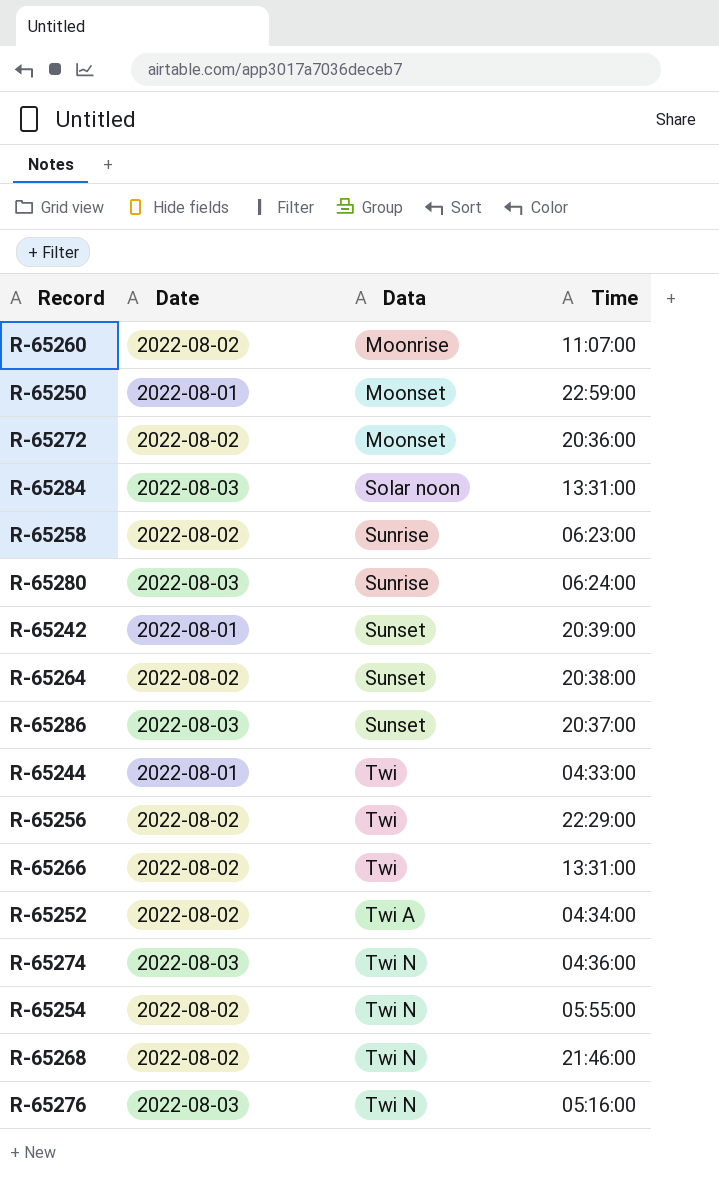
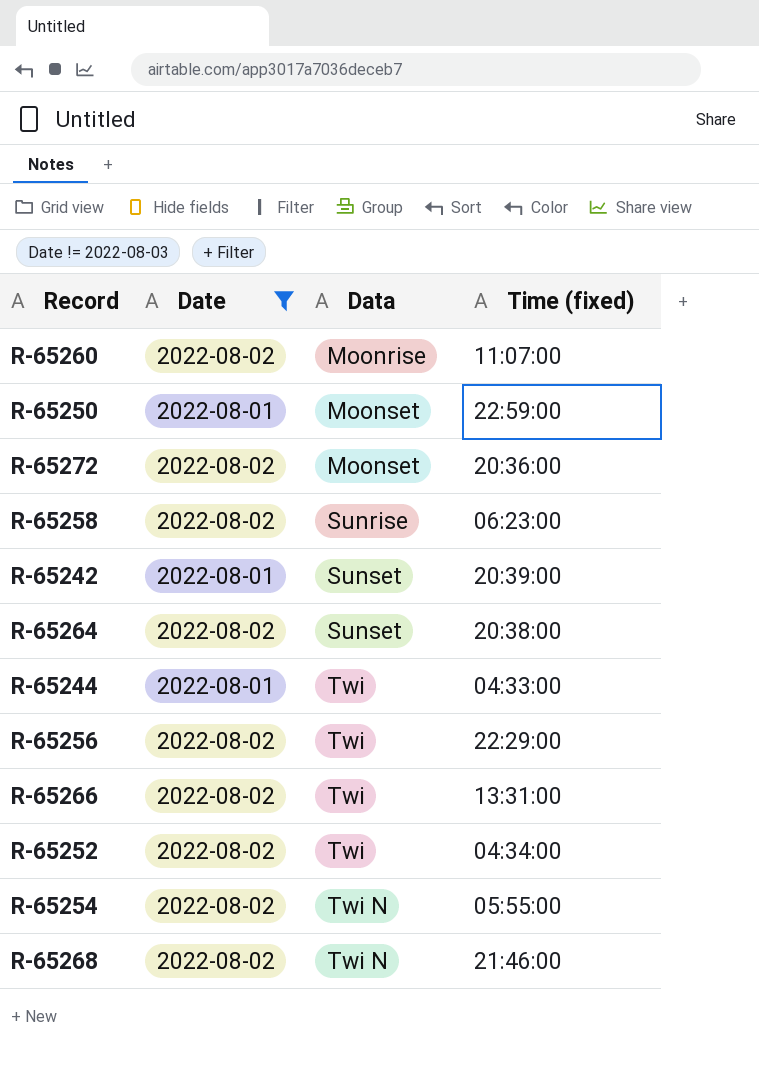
filter: none -> Date != 2022-08-03
column name: Time -> Time (fixed)
R-65252 | Data: Twi A -> Twi

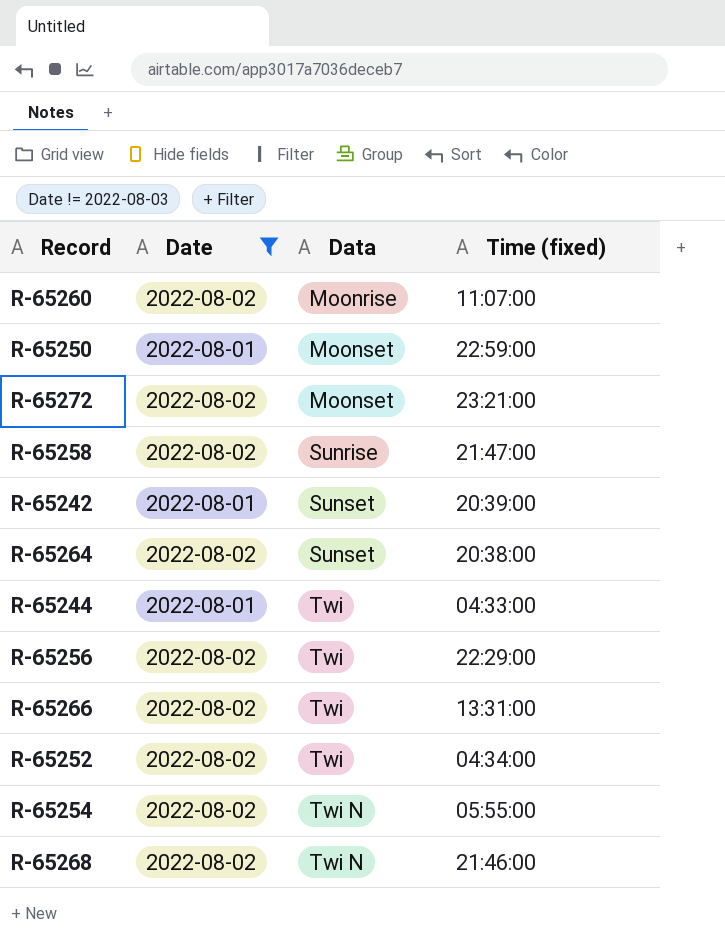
R-65272 | Time (fixed): 20:36:00 -> 23:21:00
R-65258 | Time (fixed): 06:23:00 -> 21:47:00

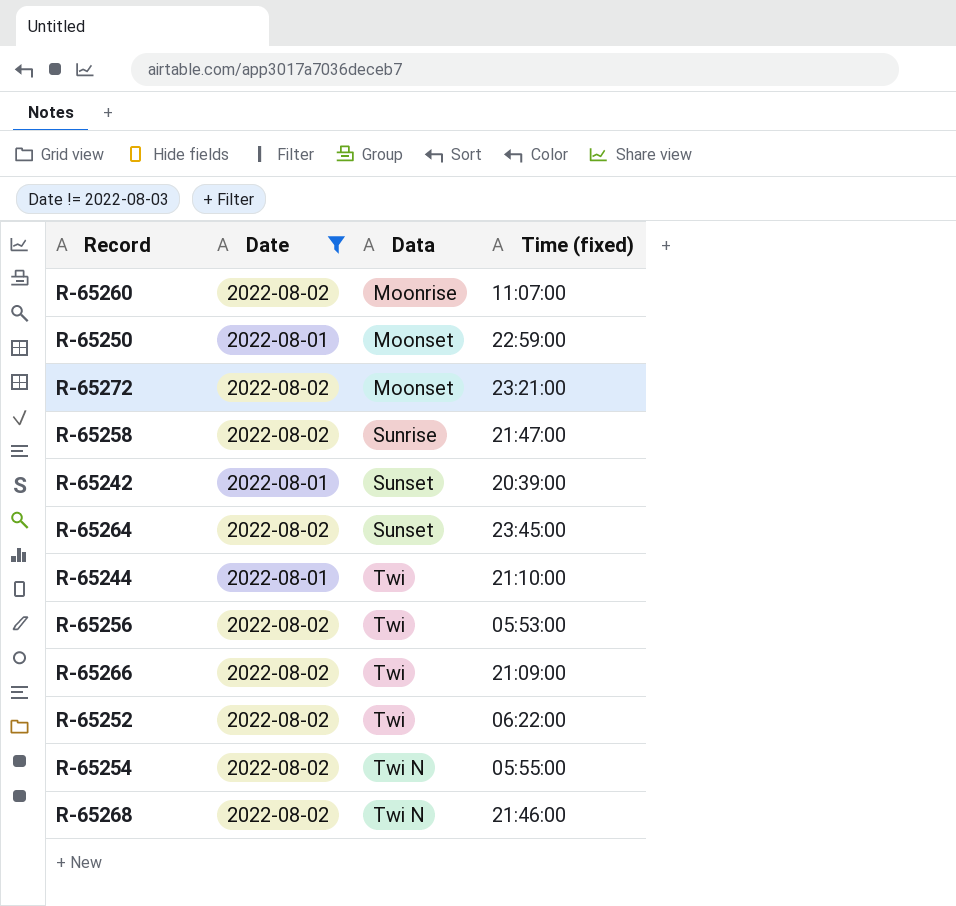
R-65264 | Time (fixed): 20:38:00 -> 23:45:00
R-65244 | Time (fixed): 04:33:00 -> 21:10:00
R-65256 | Time (fixed): 22:29:00 -> 05:53:00
R-65266 | Time (fixed): 13:31:00 -> 21:09:00
R-65252 | Time (fixed): 04:34:00 -> 06:22:00

